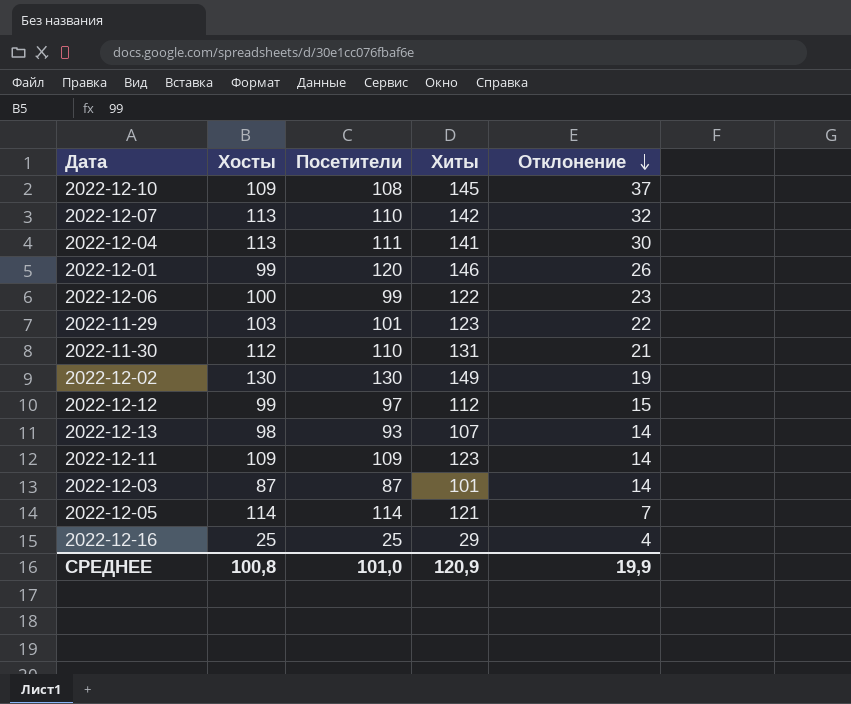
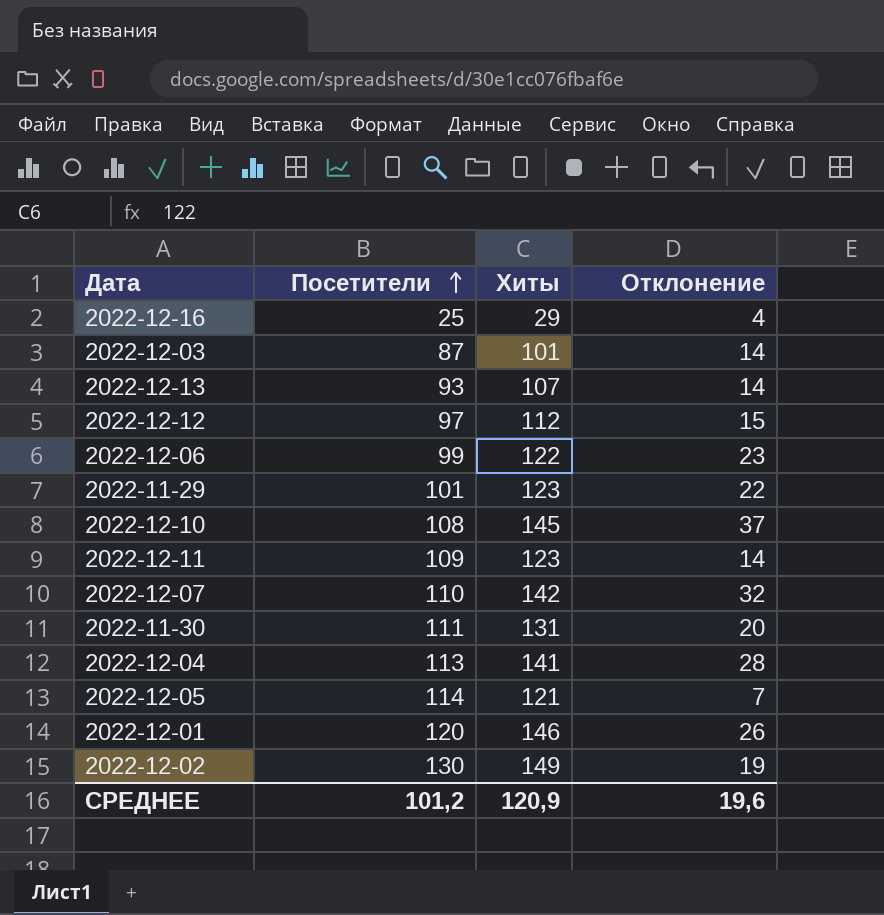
row order: Отклонение descending -> Посетители ascending
column Хосты | position: 2 -> none
2022-11-30 | Посетители: 110 -> 111
2022-11-30 | Отклонение: 21 -> 20
2022-12-04 | Посетители: 111 -> 113
2022-12-04 | Отклонение: 30 -> 28
СРЕДНЕЕ | Посетители: 101,0 -> 101,2
СРЕДНЕЕ | Отклонение: 19,9 -> 19,6

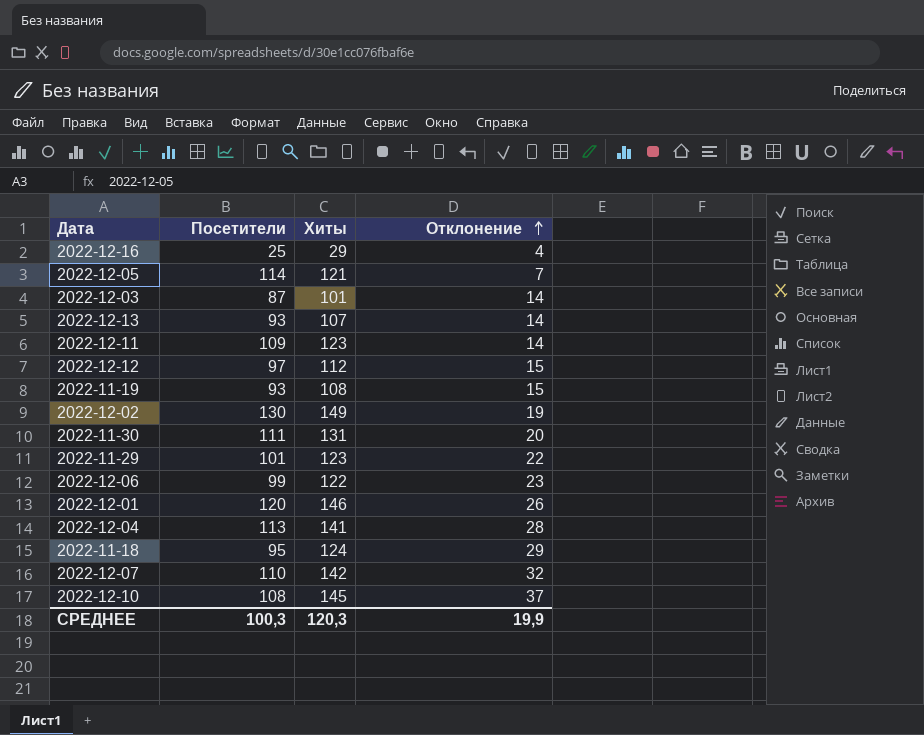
row order: Посетители ascending -> Отклонение ascending
row 2022-11-19: none -> 93 | 108 | 15
row 2022-11-18: none -> 95 | 124 | 29
СРЕДНЕЕ | Посетители: 101,2 -> 100,3
СРЕДНЕЕ | Хиты: 120,9 -> 120,3
СРЕДНЕЕ | Отклонение: 19,6 -> 19,9

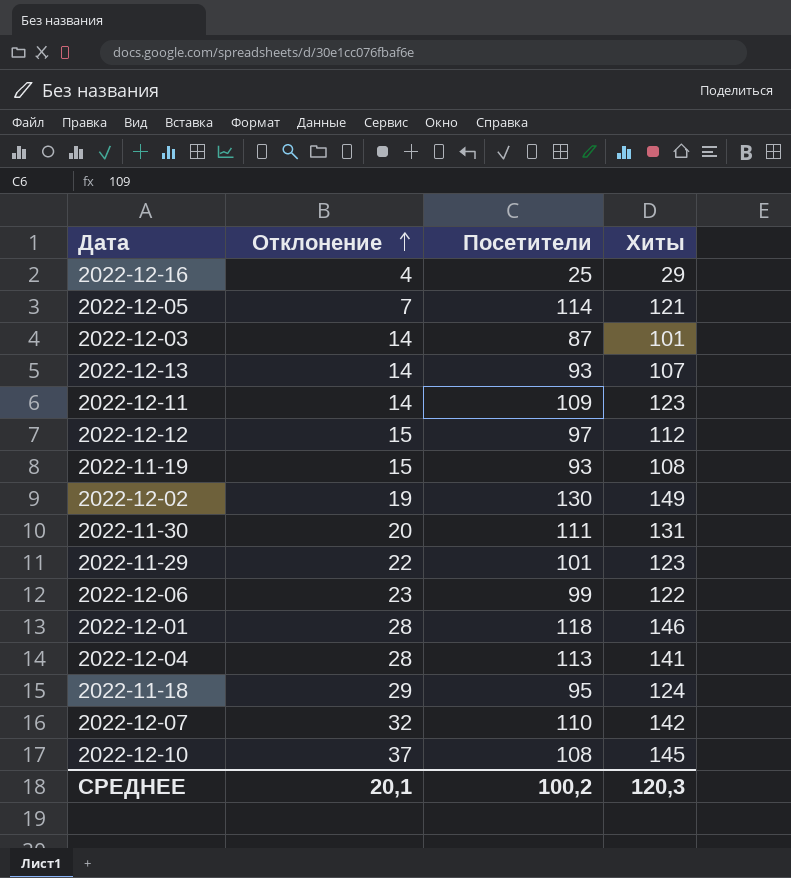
column Отклонение | position: 4 -> 2
2022-12-01 | Отклонение: 26 -> 28
2022-12-01 | Посетители: 120 -> 118
СРЕДНЕЕ | Отклонение: 19,9 -> 20,1
СРЕДНЕЕ | Посетители: 100,3 -> 100,2

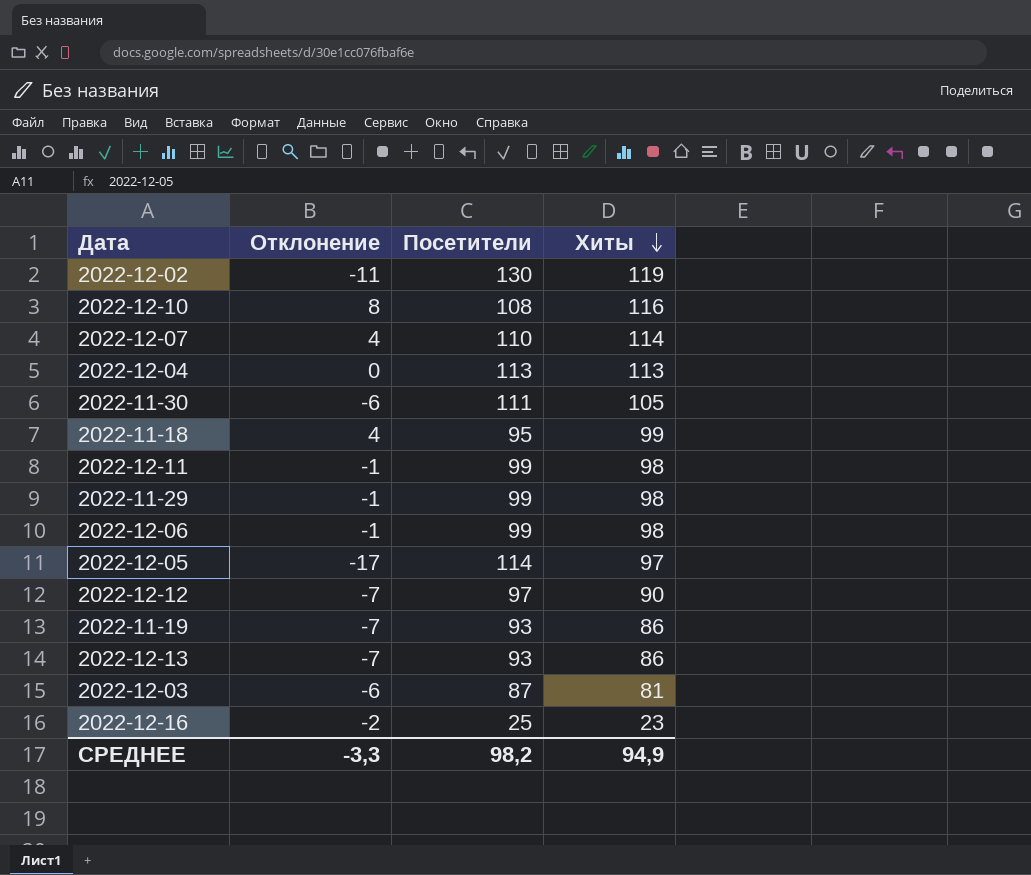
row order: Отклонение ascending -> Хиты descending
row 2022-12-01: 28 | 118 | 146 -> none
2022-12-02 | Отклонение: 19 -> -11
2022-12-02 | Хиты: 149 -> 119
2022-12-10 | Отклонение: 37 -> 8
2022-12-10 | Хиты: 145 -> 116
2022-12-07 | Отклонение: 32 -> 4
2022-12-07 | Хиты: 142 -> 114
2022-12-04 | Отклонение: 28 -> 0
2022-12-04 | Хиты: 141 -> 113
2022-11-30 | Отклонение: 20 -> -6
2022-11-30 | Хиты: 131 -> 105
2022-11-18 | Отклонение: 29 -> 4
2022-11-18 | Хиты: 124 -> 99
2022-12-11 | Отклонение: 14 -> -1
2022-12-11 | Посетители: 109 -> 99
2022-12-11 | Хиты: 123 -> 98
2022-11-29 | Отклонение: 22 -> -1
2022-11-29 | Посетители: 101 -> 99
2022-11-29 | Хиты: 123 -> 98
2022-12-06 | Отклонение: 23 -> -1
2022-12-06 | Хиты: 122 -> 98
2022-12-05 | Отклонение: 7 -> -17
2022-12-05 | Хиты: 121 -> 97
2022-12-12 | Отклонение: 15 -> -7
2022-12-12 | Хиты: 112 -> 90
2022-11-19 | Отклонение: 15 -> -7
2022-11-19 | Хиты: 108 -> 86
2022-12-13 | Отклонение: 14 -> -7
2022-12-13 | Хиты: 107 -> 86
2022-12-03 | Отклонение: 14 -> -6
2022-12-03 | Хиты: 101 -> 81
2022-12-16 | Отклонение: 4 -> -2
2022-12-16 | Хиты: 29 -> 23
СРЕДНЕЕ | Отклонение: 20,1 -> -3,3
СРЕДНЕЕ | Посетители: 100,2 -> 98,2
СРЕДНЕЕ | Хиты: 120,3 -> 94,9

